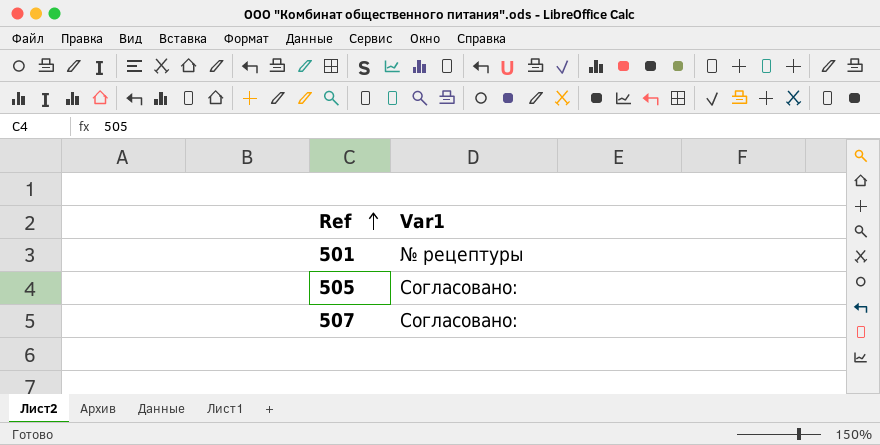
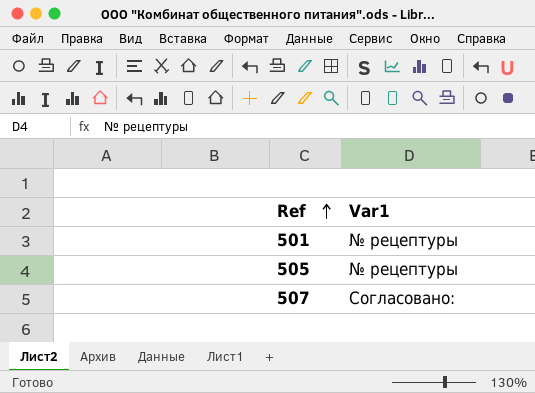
505 | Var1: Согласовано: -> № рецептуры

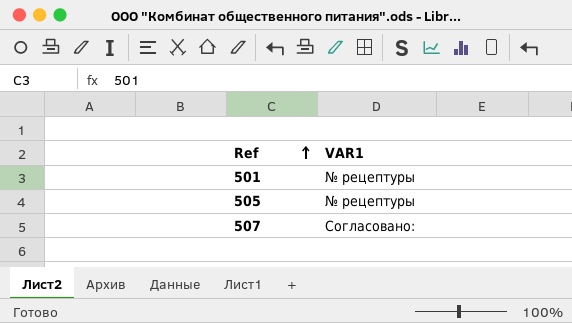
column name: Var1 -> VAR1

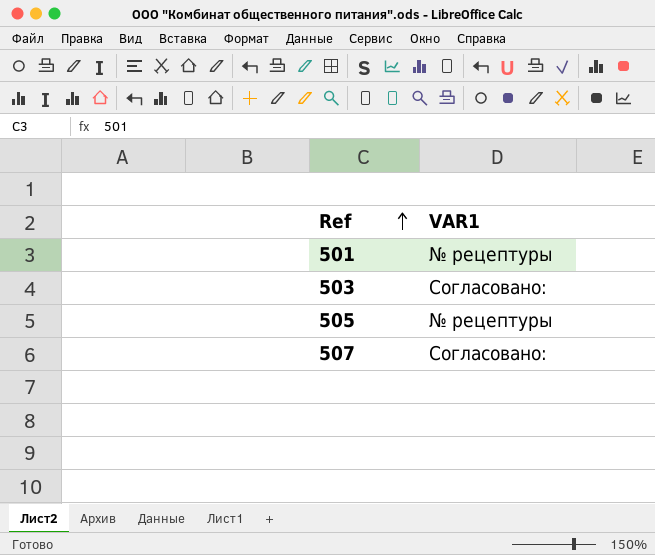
row 503: none -> Согласовано:

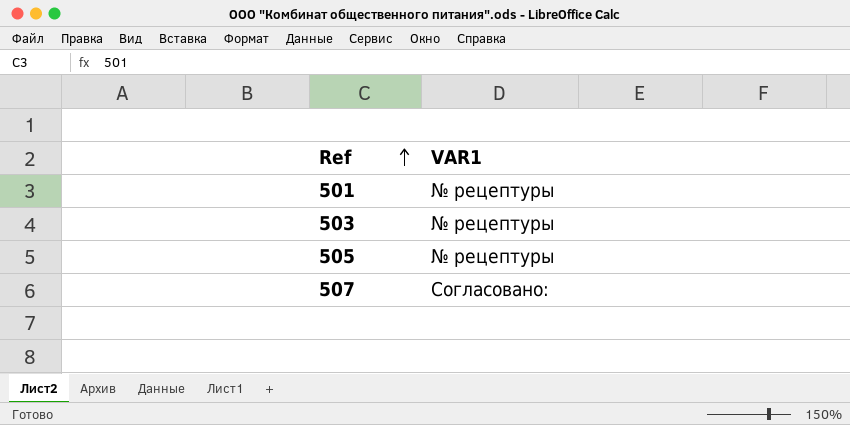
503 | VAR1: Согласовано: -> № рецептуры

